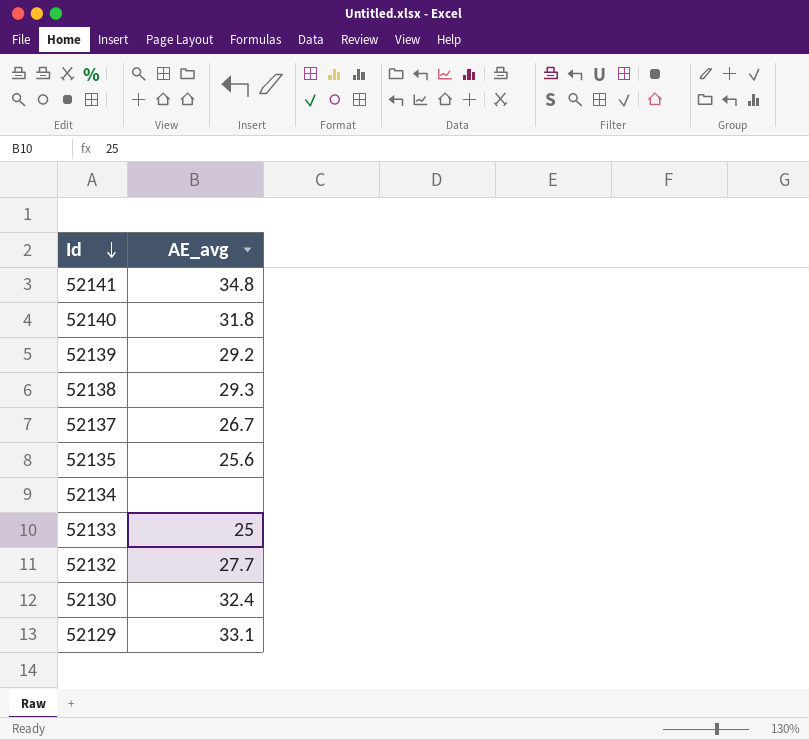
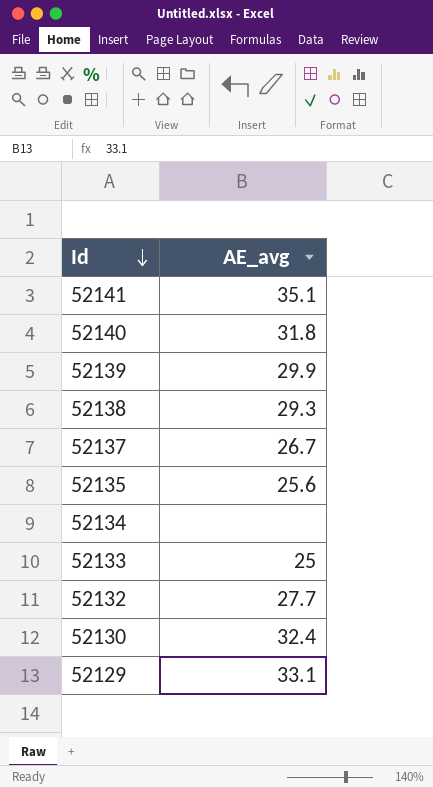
52141 | AE_avg: 34.8 -> 35.1
52139 | AE_avg: 29.2 -> 29.9

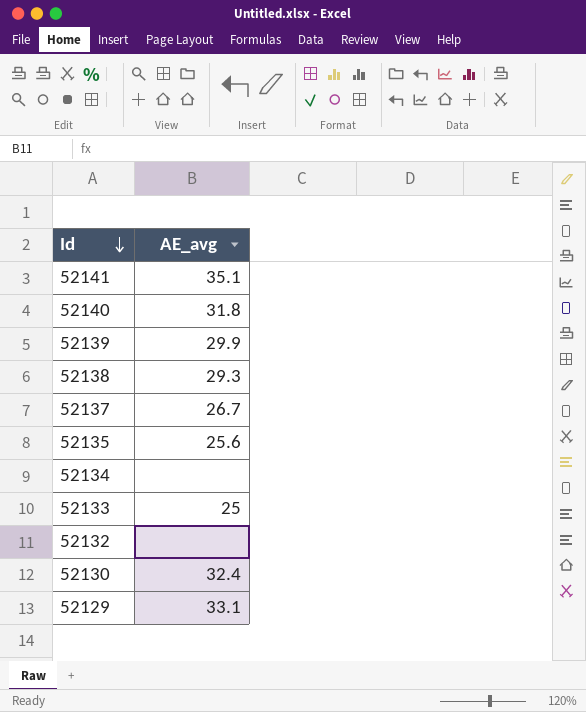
52132 | AE_avg: 27.7 -> none

